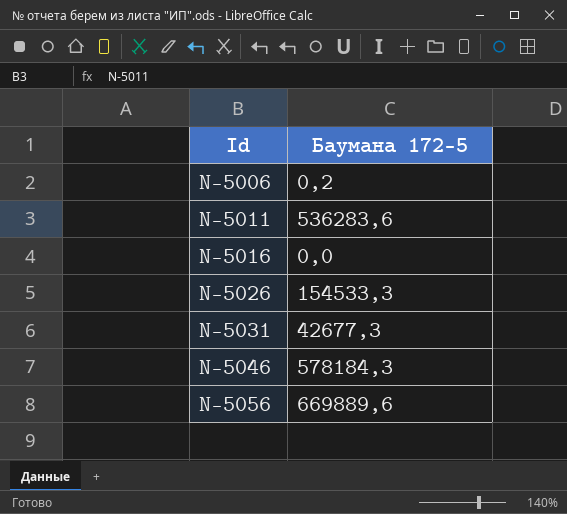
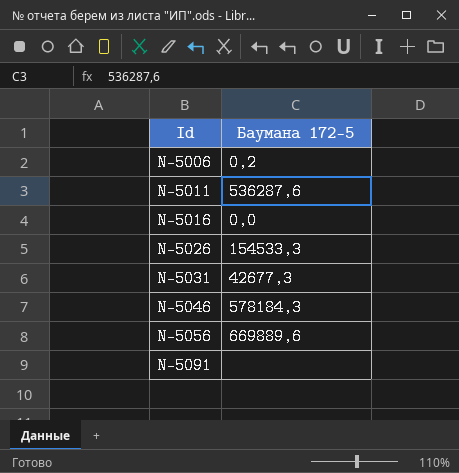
N-5011 | Баумана 172-5: 536283,6 -> 536287,6
row N-5091: none -> none

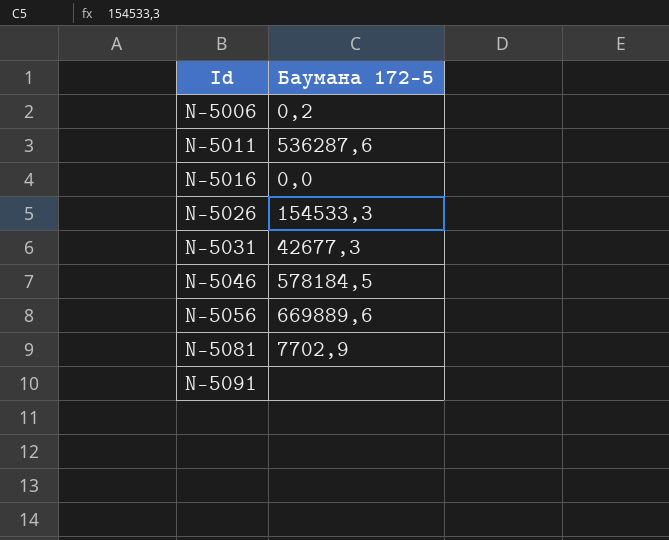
N-5046 | Баумана 172-5: 578184,3 -> 578184,5
row N-5081: none -> 7702,9

